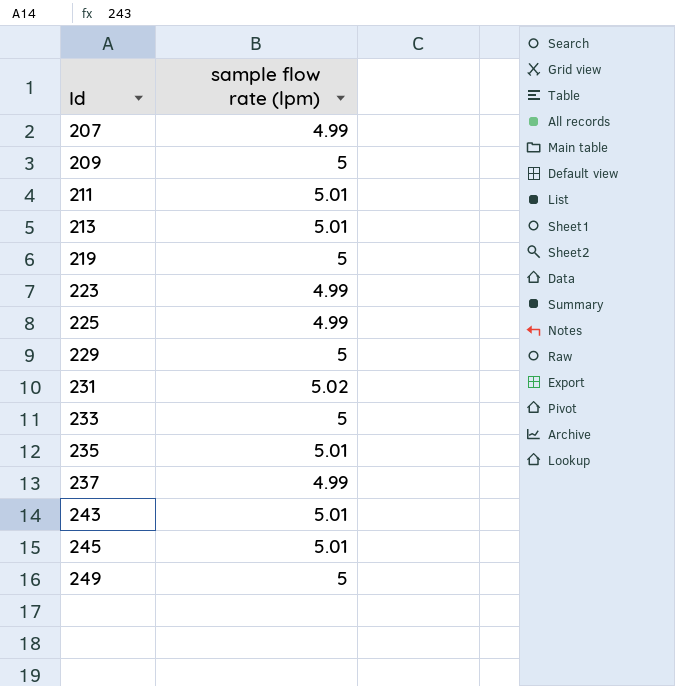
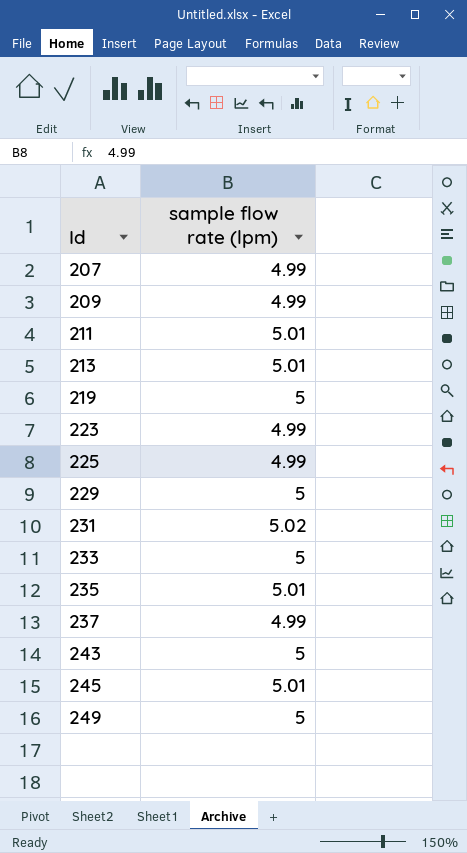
209 | sample flow rate (lpm): 5 -> 4.99
243 | sample flow rate (lpm): 5.01 -> 5

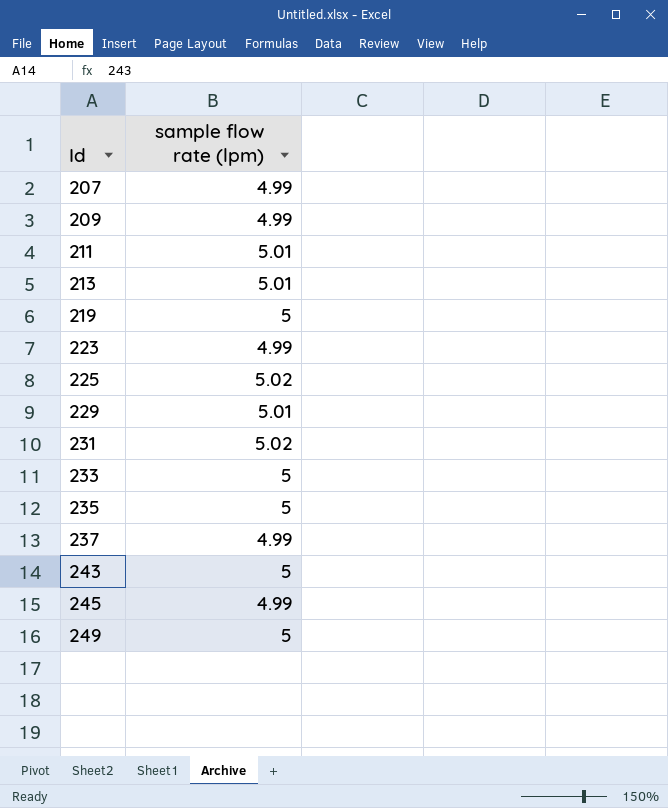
225 | sample flow rate (lpm): 4.99 -> 5.02
229 | sample flow rate (lpm): 5 -> 5.01
235 | sample flow rate (lpm): 5.01 -> 5
245 | sample flow rate (lpm): 5.01 -> 4.99

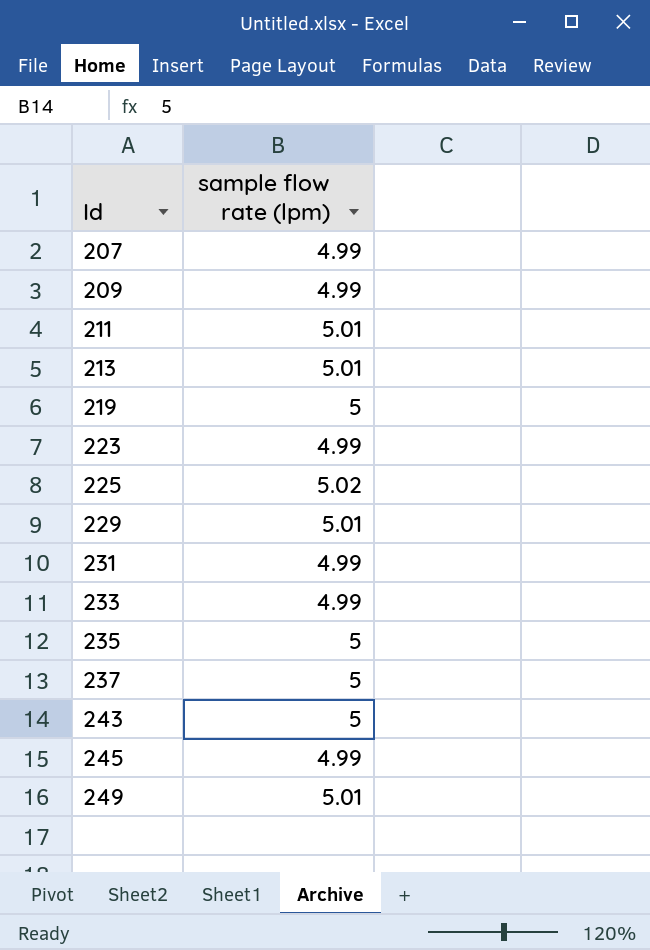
231 | sample flow rate (lpm): 5.02 -> 4.99
233 | sample flow rate (lpm): 5 -> 4.99
237 | sample flow rate (lpm): 4.99 -> 5
249 | sample flow rate (lpm): 5 -> 5.01

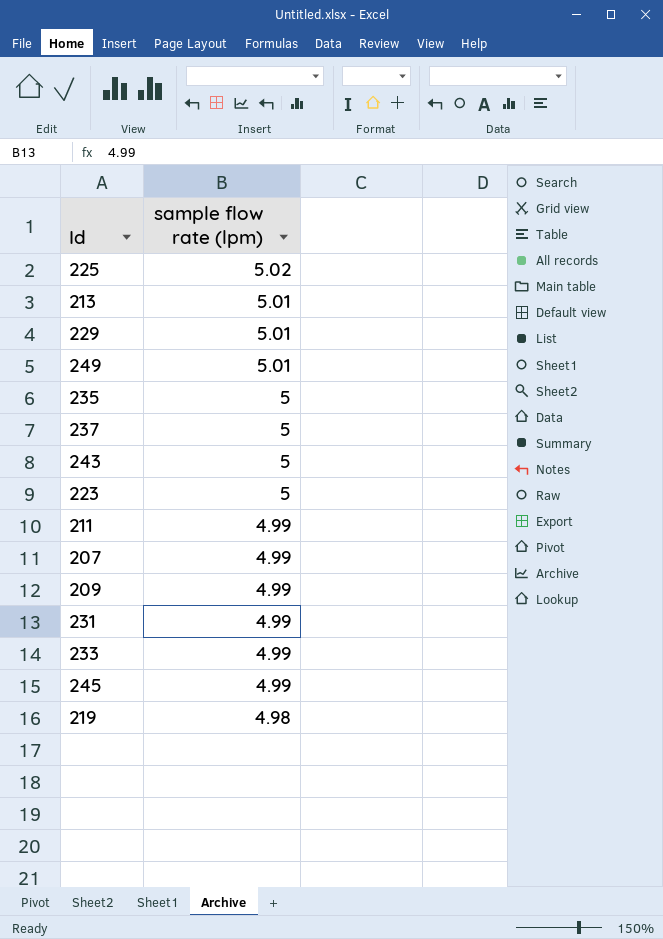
row order: Id ascending -> sample flow rate (lpm) descending
223 | sample flow rate (lpm): 4.99 -> 5
211 | sample flow rate (lpm): 5.01 -> 4.99
219 | sample flow rate (lpm): 5 -> 4.98

